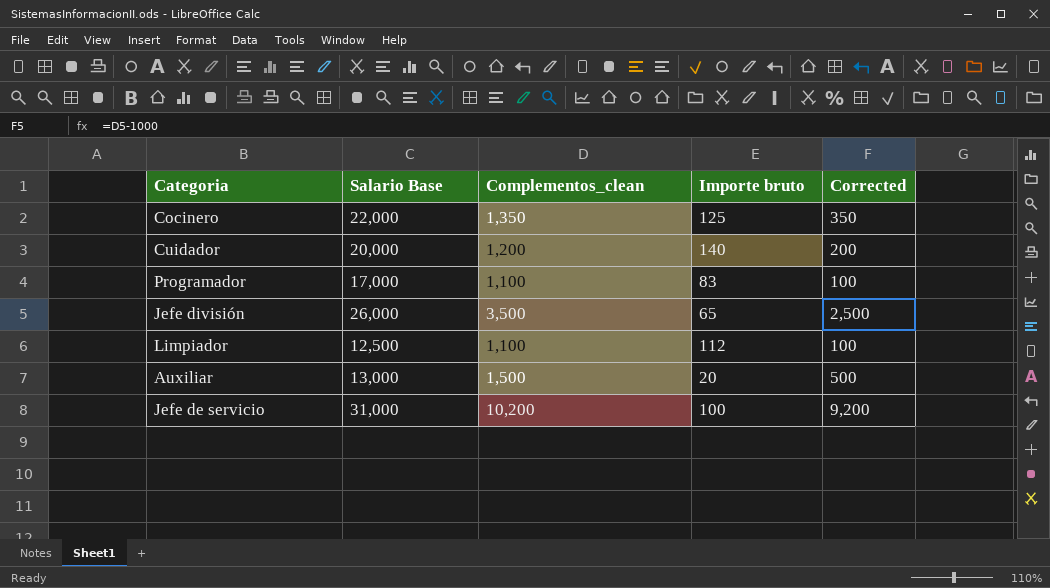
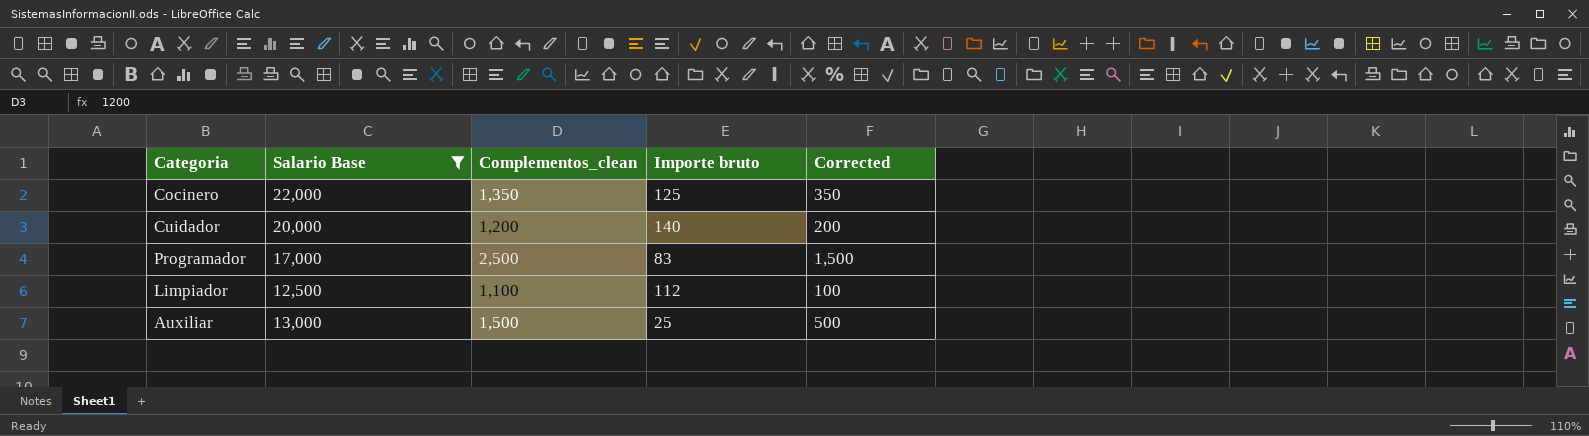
filter: none -> Salario Base <= 22,000
Programador | Complementos_clean: 1,100 -> 2,500
Programador | Corrected: 100 -> 1,500
Auxiliar | Importe bruto: 20 -> 25

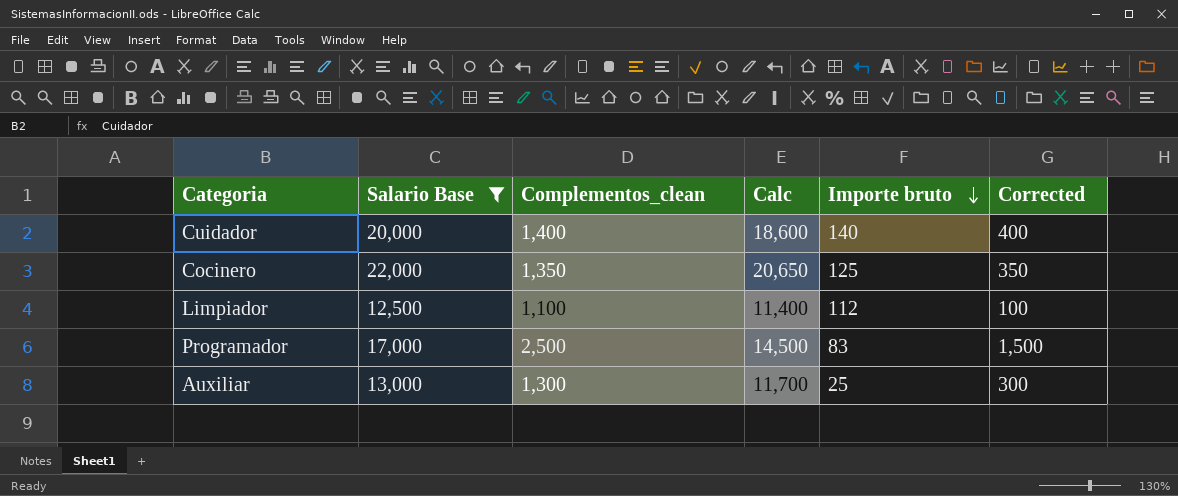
row order: none -> Importe bruto descending
column Calc | formula: none -> [Salario Base] - [Complementos_clean]
Cuidador | Complementos_clean: 1,200 -> 1,400
Cuidador | Corrected: 200 -> 400
Auxiliar | Complementos_clean: 1,500 -> 1,300
Auxiliar | Corrected: 500 -> 300

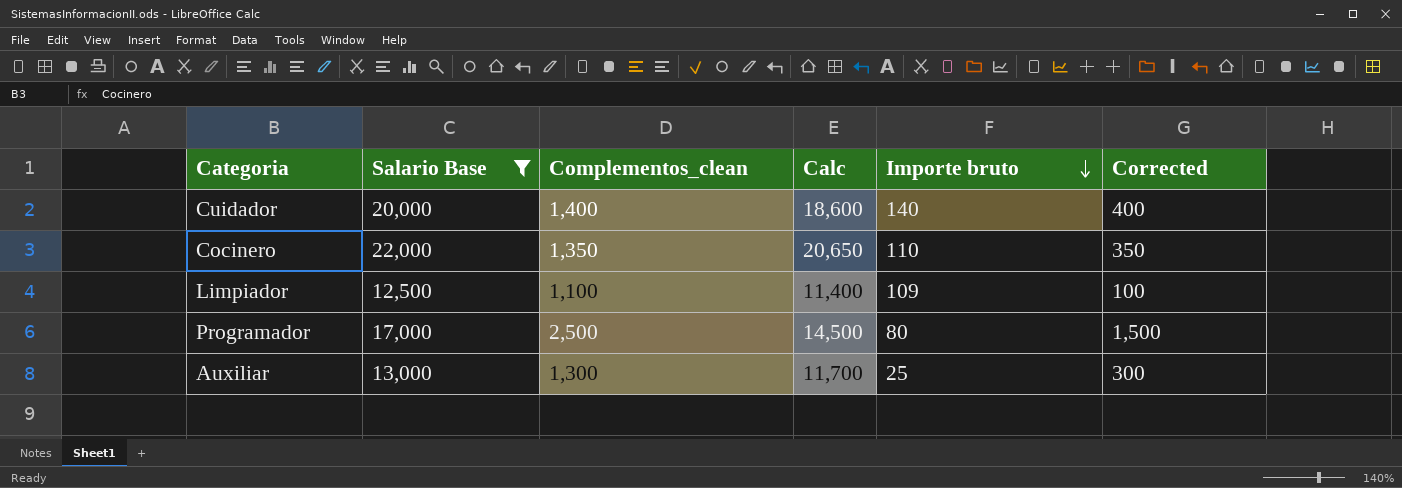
Cocinero | Importe bruto: 125 -> 110
Limpiador | Importe bruto: 112 -> 109
Programador | Importe bruto: 83 -> 80

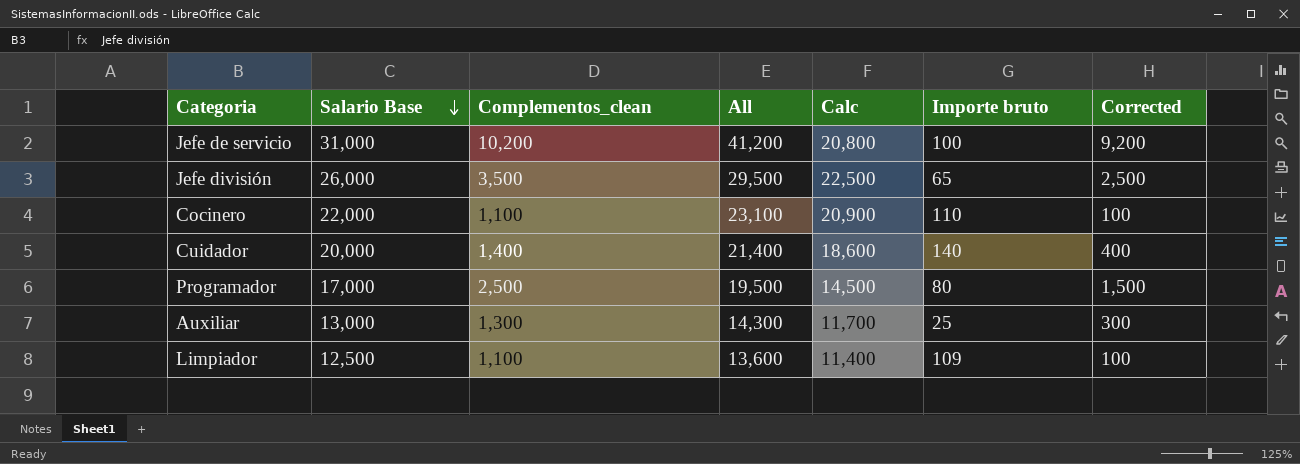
filter: Salario Base <= 22,000 -> none
row order: Importe bruto descending -> Salario Base descending
column All | formula: none -> [Salario Base] + [Complementos_clean]
Cocinero | Complementos_clean: 1,350 -> 1,100
Cocinero | Calc: 20,650 -> 20,900
Cocinero | Corrected: 350 -> 100

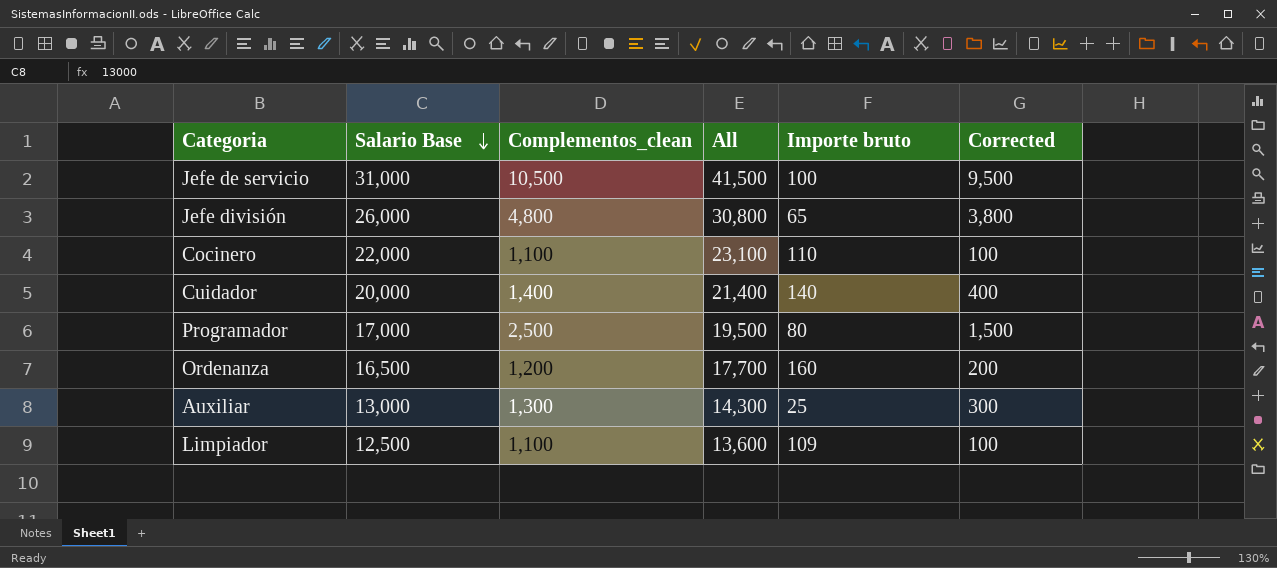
column Calc | formula: [Salario Base] - [Complementos_clean] -> none
Jefe de servicio | Complementos_clean: 10,200 -> 10,500
Jefe de servicio | All: 41,200 -> 41,500
Jefe de servicio | Corrected: 9,200 -> 9,500
Jefe división | Complementos_clean: 3,500 -> 4,800
Jefe división | All: 29,500 -> 30,800
Jefe división | Corrected: 2,500 -> 3,800
row Ordenanza: none -> 16,500 | 1,200 | 17,700 | 160 | 200

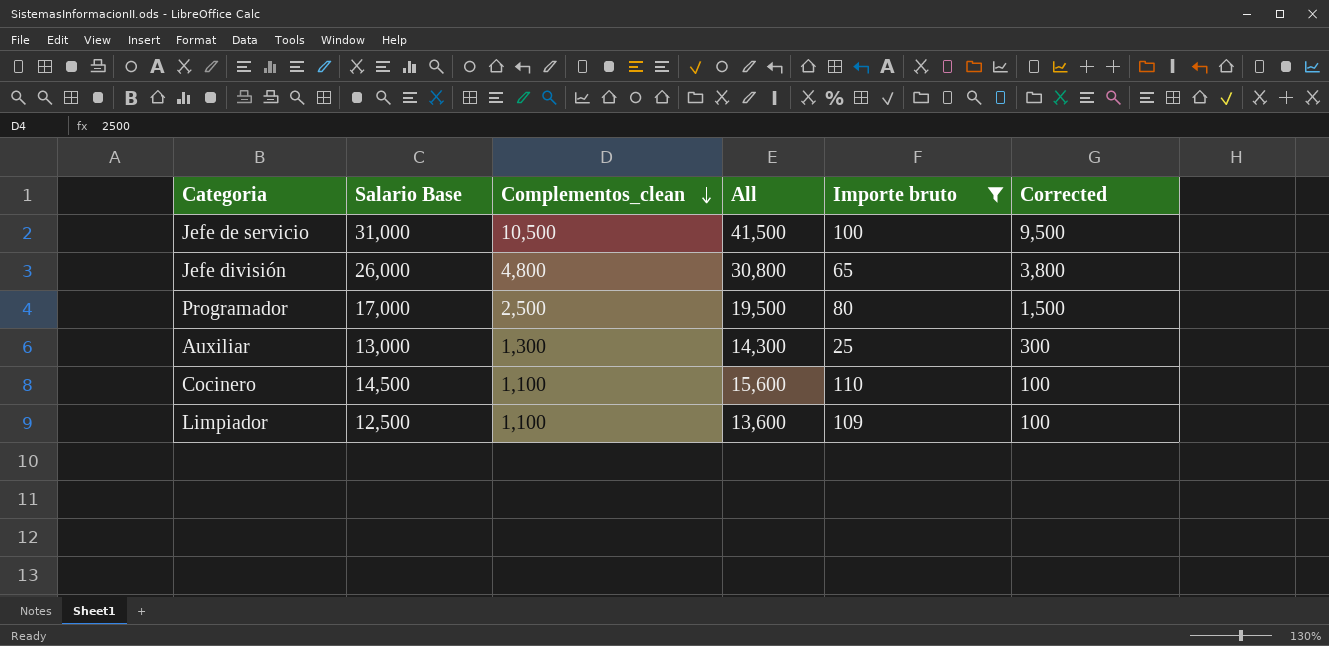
filter: none -> Importe bruto <= 110
row order: Salario Base descending -> Complementos_clean descending
Cocinero | Salario Base: 22,000 -> 14,500
Cocinero | All: 23,100 -> 15,600

